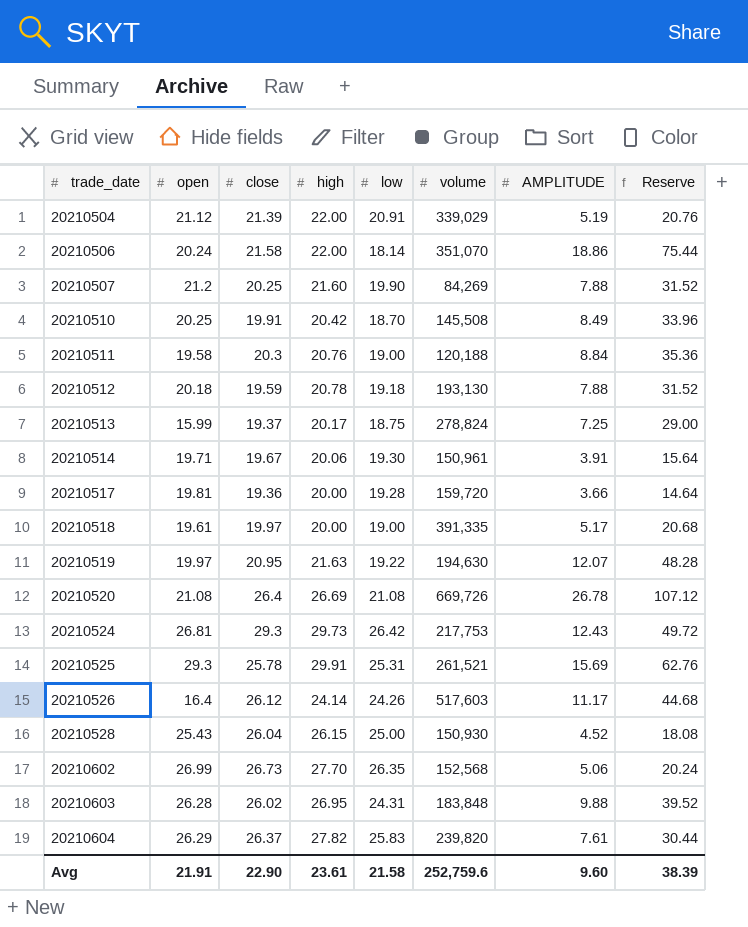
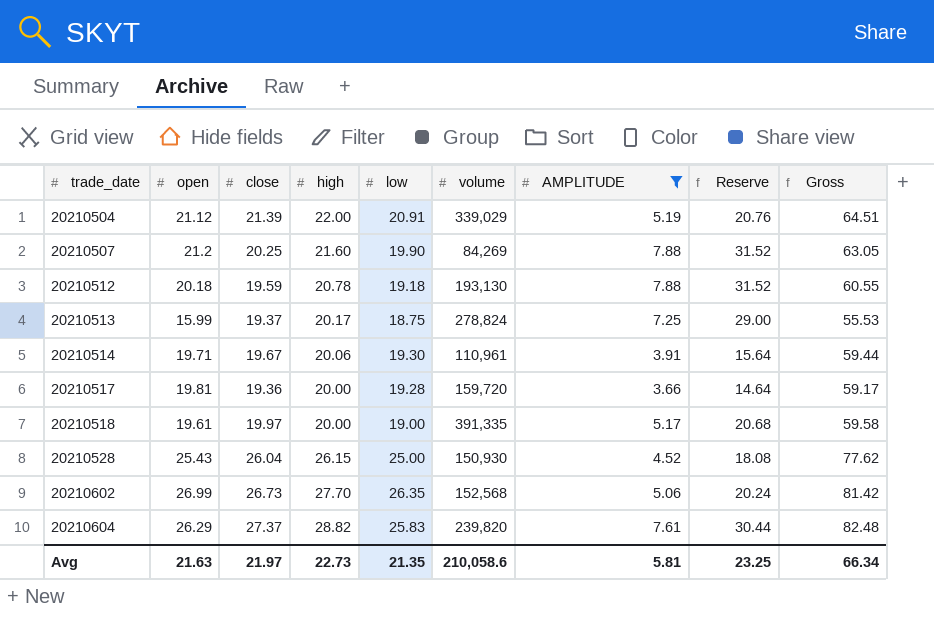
filter: none -> AMPLITUDE <= 7.88
column Gross | formula: none -> [open] + [close] + [high]
20210514 | volume: 150,961 -> 110,961
20210604 | close: 26.37 -> 27.37
20210604 | high: 27.82 -> 28.82
Avg | open: 21.91 -> 21.63
Avg | close: 22.90 -> 21.97
Avg | high: 23.61 -> 22.73
Avg | low: 21.58 -> 21.35
Avg | volume: 252,759.6 -> 210,058.6
Avg | AMPLITUDE: 9.60 -> 5.81
Avg | Reserve: 38.39 -> 23.25

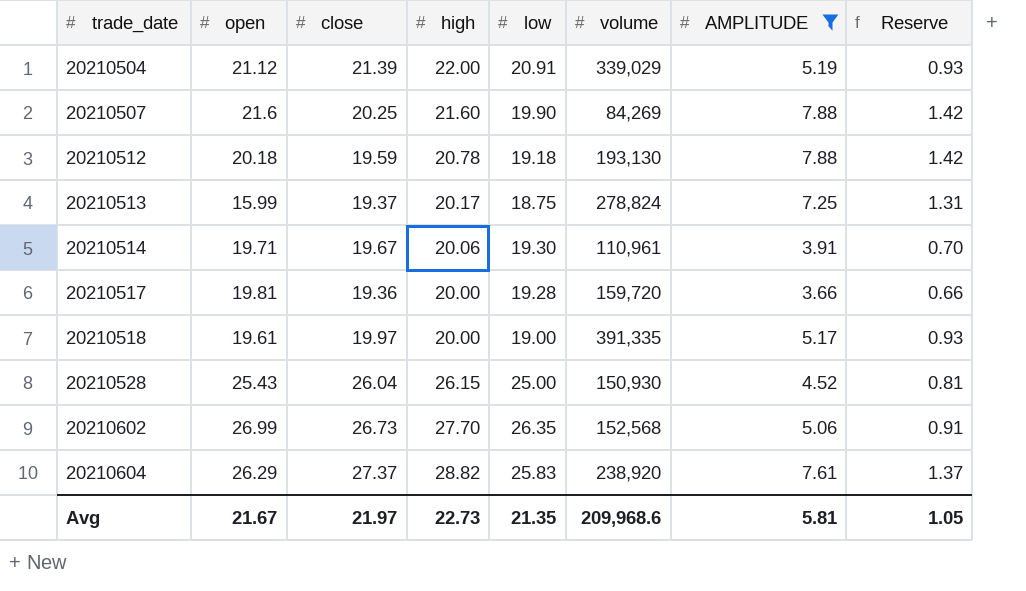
column Gross | formula: [open] + [close] + [high] -> none
column Reserve | formula: [AMPLITUDE] * 4 -> [AMPLITUDE] * 0.18
20210507 | open: 21.2 -> 21.6
20210604 | volume: 239,820 -> 238,920
Avg | open: 21.63 -> 21.67
Avg | volume: 210,058.6 -> 209,968.6
Avg | Reserve: 23.25 -> 1.05

